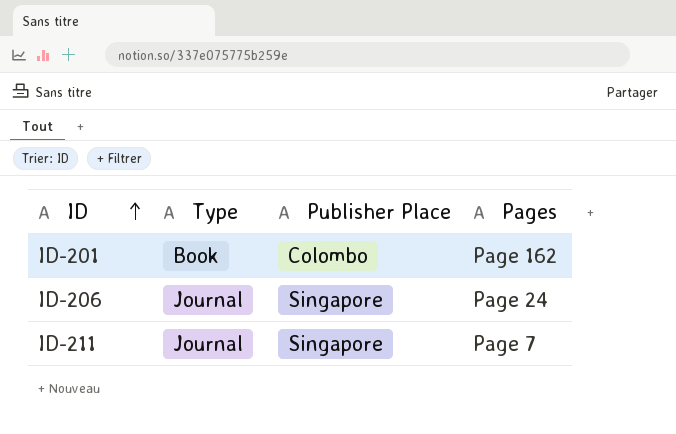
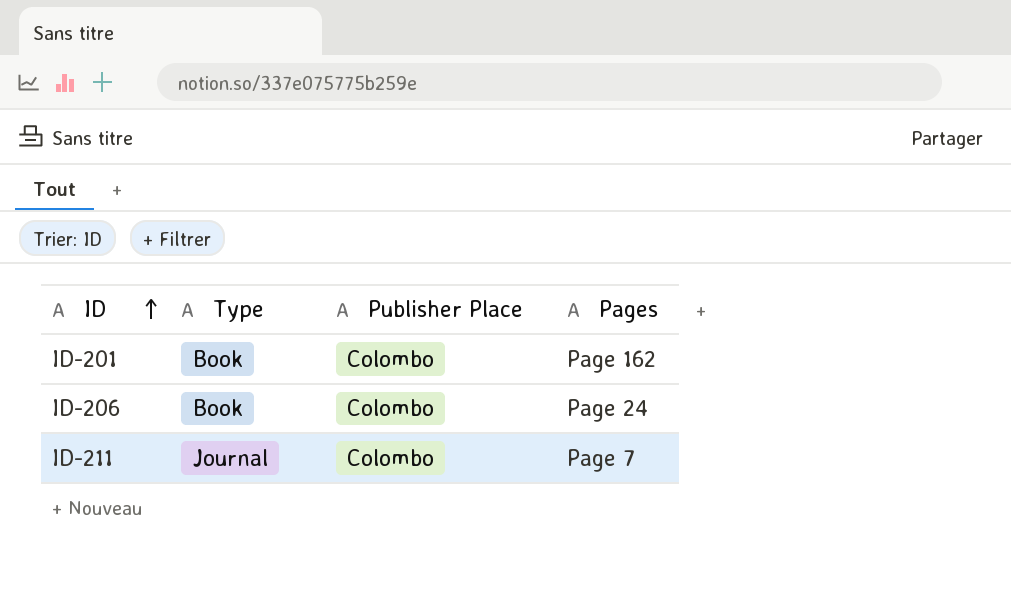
ID-206 | Type: Journal -> Book
ID-206 | Publisher Place: Singapore -> Colombo
ID-211 | Publisher Place: Singapore -> Colombo

